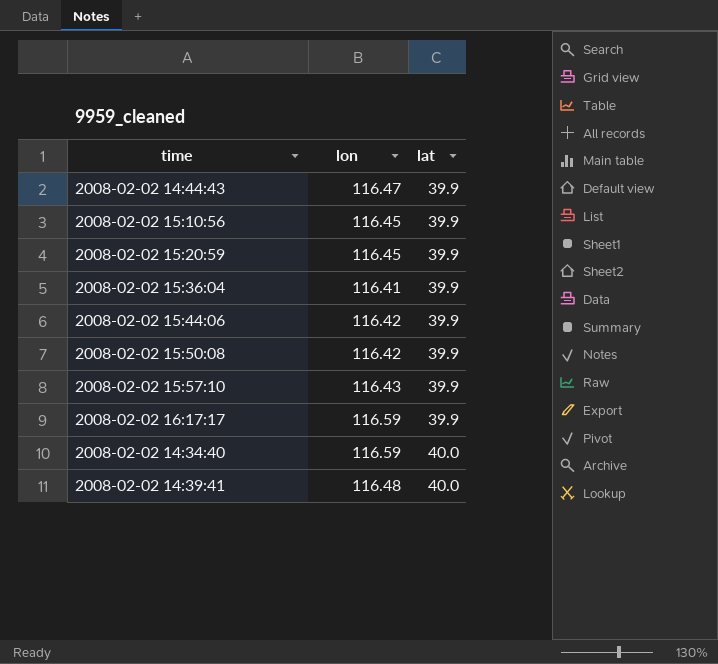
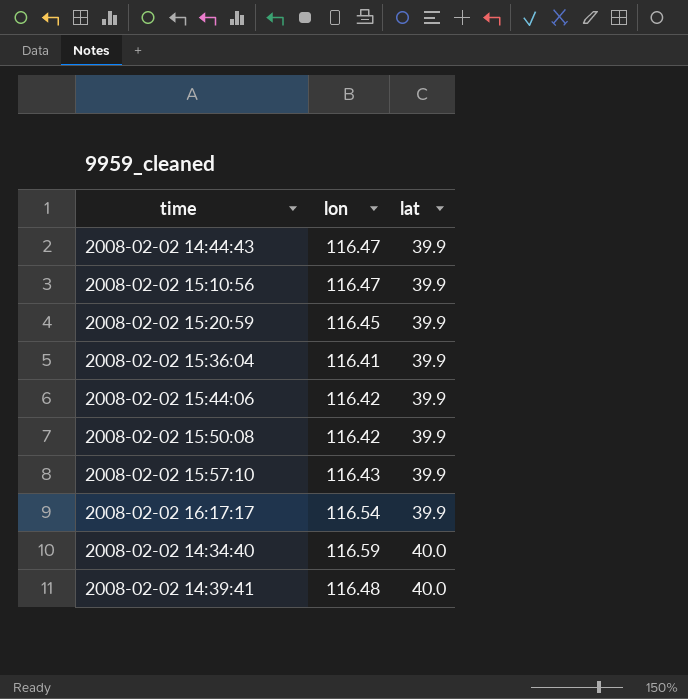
2008-02-02 15:10:56 | lon: 116.45 -> 116.47
2008-02-02 16:17:17 | lon: 116.59 -> 116.54

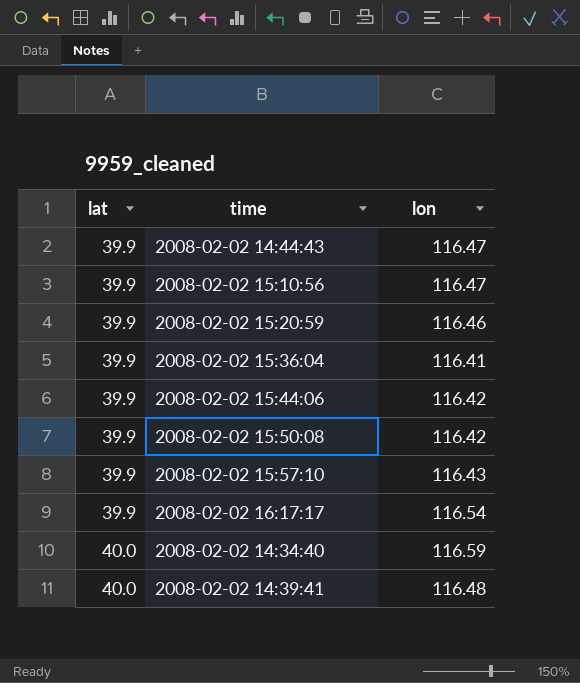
column lat | position: 3 -> 1
2008-02-02 15:20:59 | lon: 116.45 -> 116.46

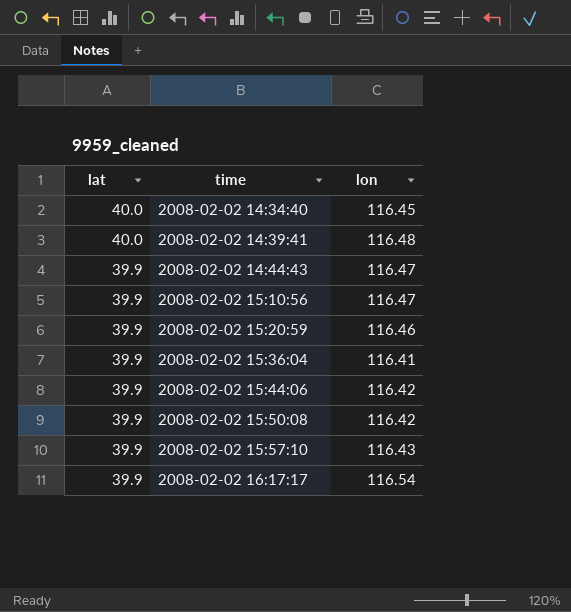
row order: lat ascending -> lat descending
2008-02-02 14:34:40 | lon: 116.59 -> 116.45

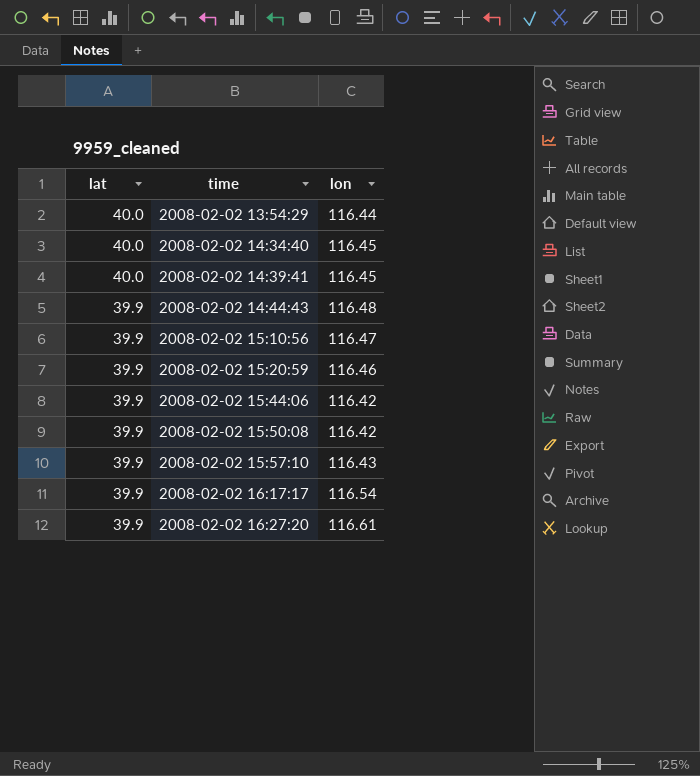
row 2008-02-02 15:36:04: 39.9 | 116.41 -> none
row 2008-02-02 13:54:29: none -> 40.0 | 116.44
2008-02-02 14:39:41 | lon: 116.48 -> 116.45
2008-02-02 14:44:43 | lon: 116.47 -> 116.48
row 2008-02-02 16:27:20: none -> 39.9 | 116.61

